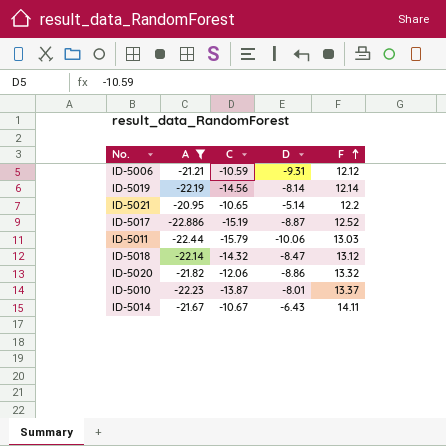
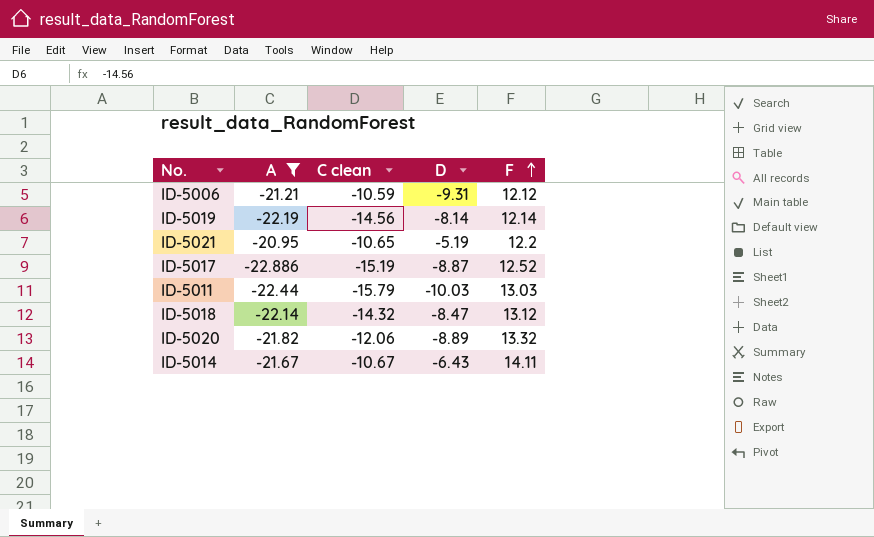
column name: C -> C clean
row ID-5010: -22.23 | -13.87 | -8.01 | 13.37 -> none
ID-5021 | D: -5.14 -> -5.19
ID-5011 | D: -10.06 -> -10.03
ID-5020 | D: -8.86 -> -8.89

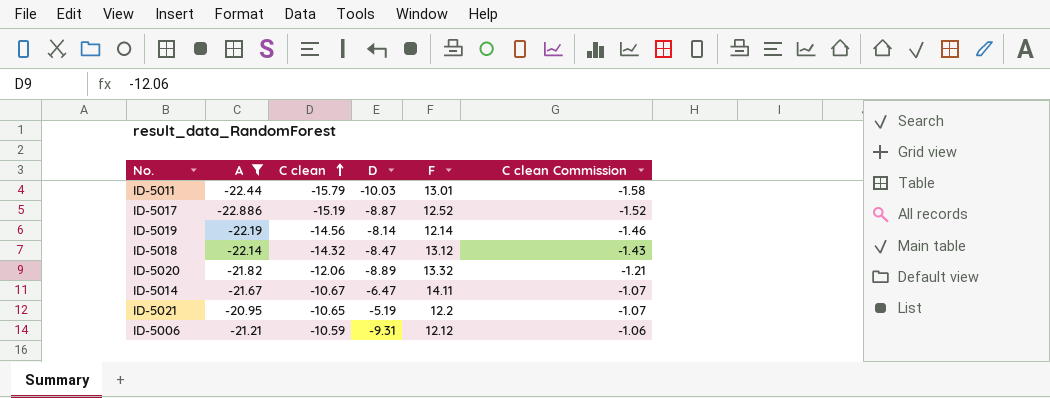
row order: F ascending -> C clean ascending
column C clean Commission | formula: none -> [C clean] * 0.1
ID-5011 | F: 13.03 -> 13.01
ID-5014 | D: -6.43 -> -6.47

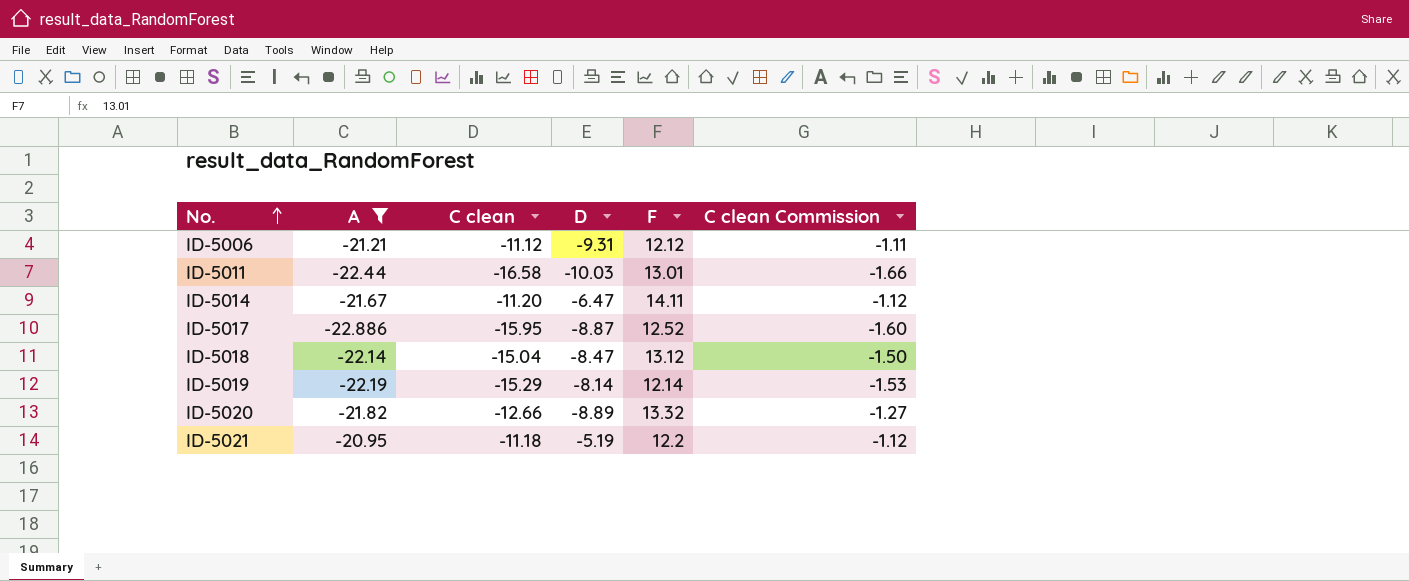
row order: C clean ascending -> No. ascending
ID-5006 | C clean: -10.59 -> -11.12
ID-5006 | C clean Commission: -1.06 -> -1.11
ID-5011 | C clean: -15.79 -> -16.58
ID-5011 | C clean Commission: -1.58 -> -1.66
ID-5014 | C clean: -10.67 -> -11.20
ID-5014 | C clean Commission: -1.07 -> -1.12
ID-5017 | C clean: -15.19 -> -15.95
ID-5017 | C clean Commission: -1.52 -> -1.60
ID-5018 | C clean: -14.32 -> -15.04
ID-5018 | C clean Commission: -1.43 -> -1.50
ID-5019 | C clean: -14.56 -> -15.29
ID-5019 | C clean Commission: -1.46 -> -1.53
ID-5020 | C clean: -12.06 -> -12.66
ID-5020 | C clean Commission: -1.21 -> -1.27
ID-5021 | C clean: -10.65 -> -11.18
ID-5021 | C clean Commission: -1.07 -> -1.12

